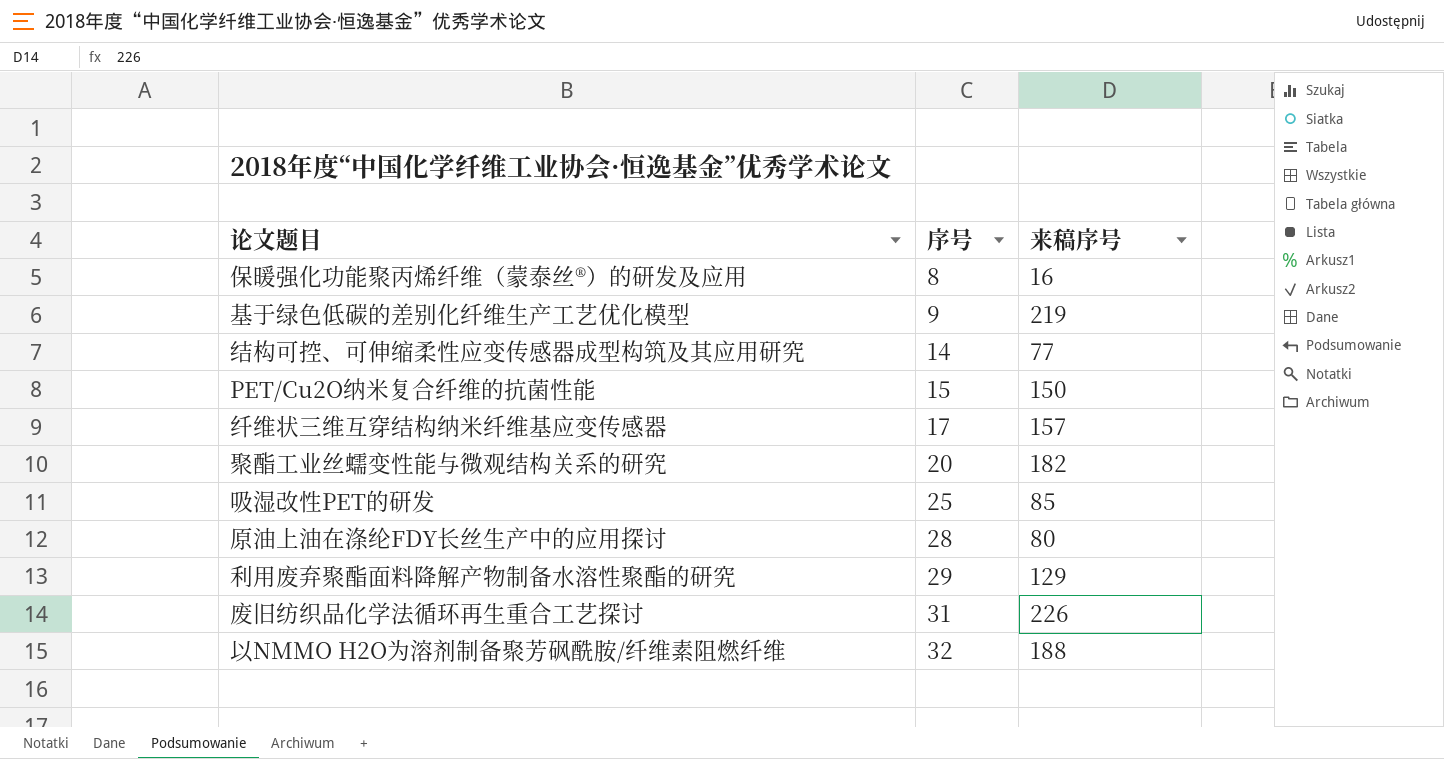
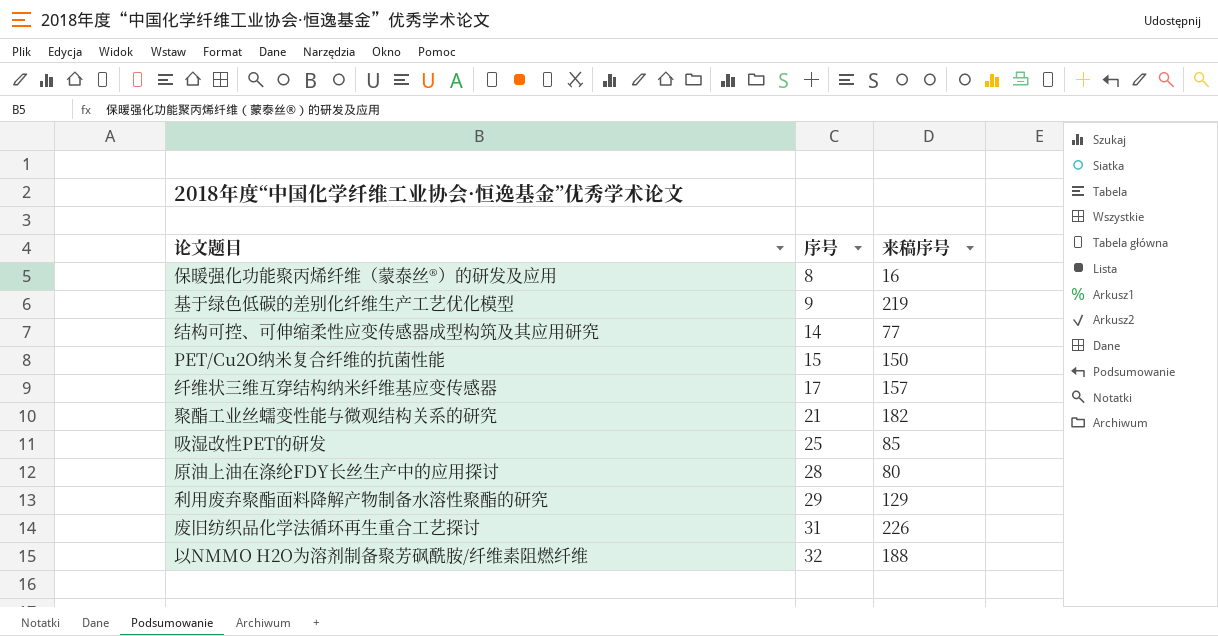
聚酯工业丝蠕变性能与微观结构关系的研究 | 序号: 20 -> 21

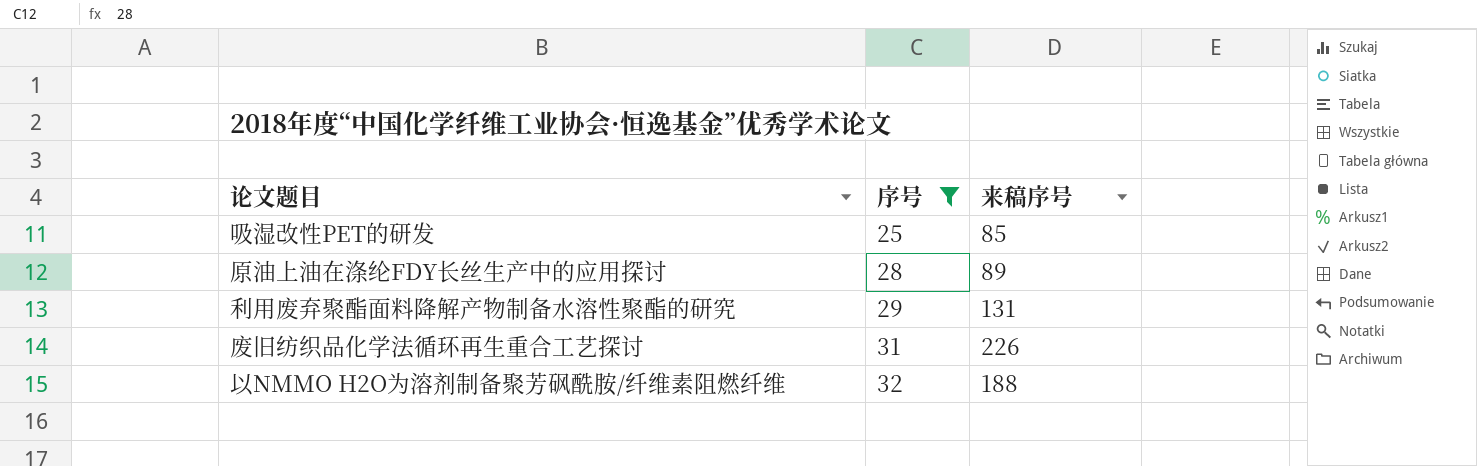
filter: none -> 序号 >= 25
原油上油在涤纶FDY长丝生产中的应用探讨 | 来稿序号: 80 -> 89
利用废弃聚酯面料降解产物制备水溶性聚酯的研究 | 来稿序号: 129 -> 131

